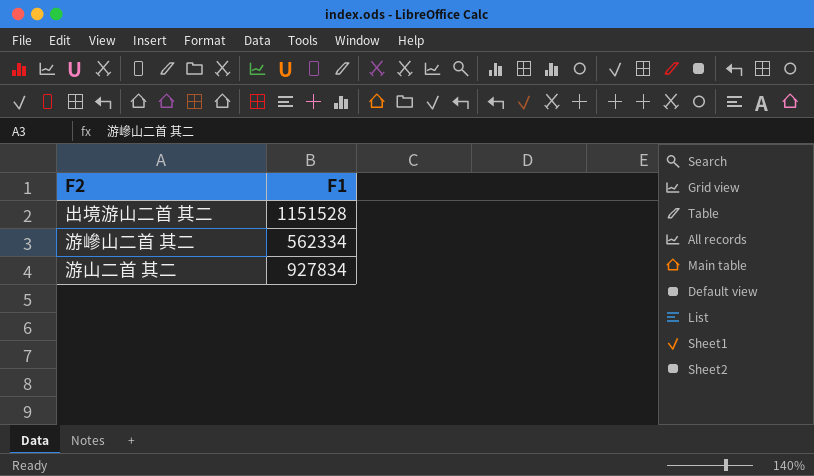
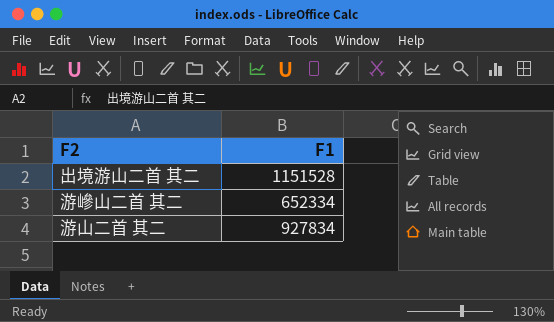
游㠁山二首 其二 | F1: 562334 -> 652334

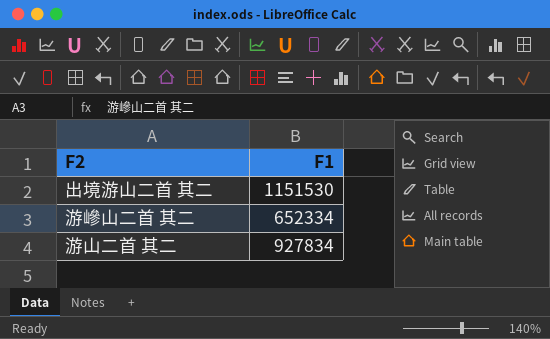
出境游山二首 其二 | F1: 1151528 -> 1151530

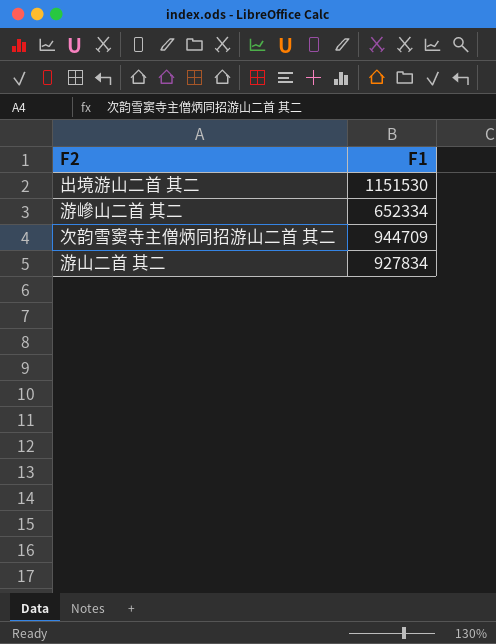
row 次韵雪窦寺主僧炳同招游山二首 其二: none -> 944709

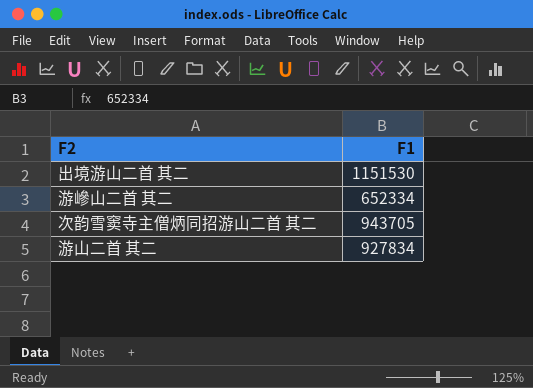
次韵雪窦寺主僧炳同招游山二首 其二 | F1: 944709 -> 943705

